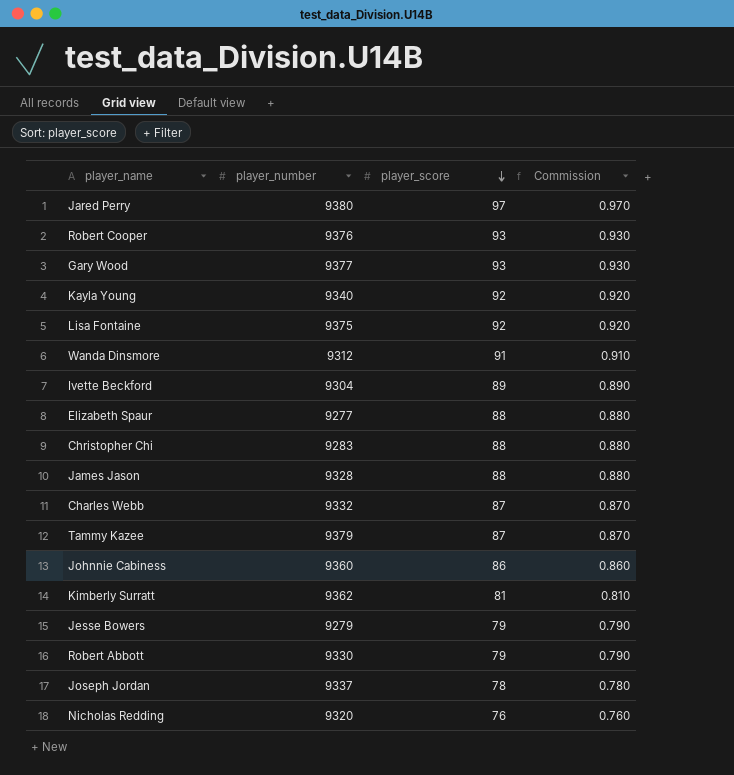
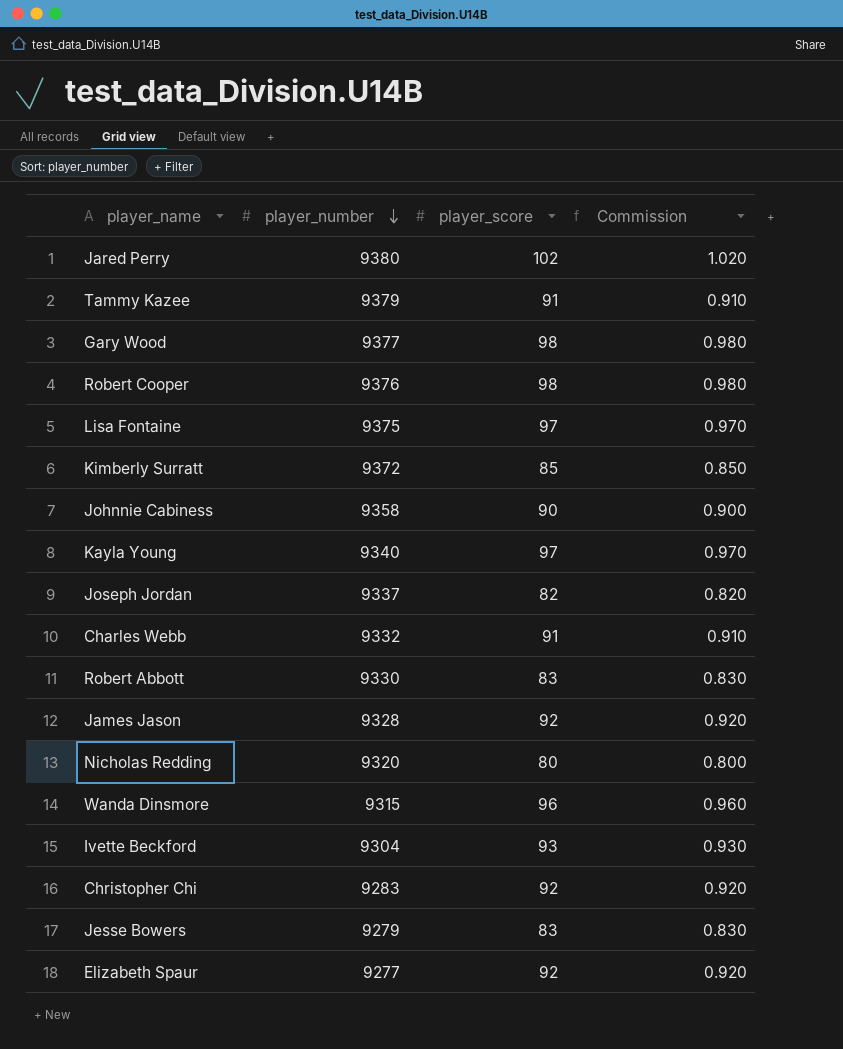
row order: player_score descending -> player_number descending
Jared Perry | player_score: 97 -> 102
Jared Perry | Commission: 0.970 -> 1.020
Tammy Kazee | player_score: 87 -> 91
Tammy Kazee | Commission: 0.870 -> 0.910
Gary Wood | player_score: 93 -> 98
Gary Wood | Commission: 0.930 -> 0.980
Robert Cooper | player_score: 93 -> 98
Robert Cooper | Commission: 0.930 -> 0.980
Lisa Fontaine | player_score: 92 -> 97
Lisa Fontaine | Commission: 0.920 -> 0.970
Kimberly Surratt | player_number: 9362 -> 9372
Kimberly Surratt | player_score: 81 -> 85
Kimberly Surratt | Commission: 0.810 -> 0.850
Johnnie Cabiness | player_number: 9360 -> 9358
Johnnie Cabiness | player_score: 86 -> 90
Johnnie Cabiness | Commission: 0.860 -> 0.900
Kayla Young | player_score: 92 -> 97
Kayla Young | Commission: 0.920 -> 0.970
Joseph Jordan | player_score: 78 -> 82
Joseph Jordan | Commission: 0.780 -> 0.820
Charles Webb | player_score: 87 -> 91
Charles Webb | Commission: 0.870 -> 0.910
Robert Abbott | player_score: 79 -> 83
Robert Abbott | Commission: 0.790 -> 0.830
James Jason | player_score: 88 -> 92
James Jason | Commission: 0.880 -> 0.920
Nicholas Redding | player_score: 76 -> 80
Nicholas Redding | Commission: 0.760 -> 0.800
Wanda Dinsmore | player_number: 9312 -> 9315
Wanda Dinsmore | player_score: 91 -> 96
Wanda Dinsmore | Commission: 0.910 -> 0.960
Ivette Beckford | player_score: 89 -> 93
Ivette Beckford | Commission: 0.890 -> 0.930
Christopher Chi | player_score: 88 -> 92
Christopher Chi | Commission: 0.880 -> 0.920
Jesse Bowers | player_score: 79 -> 83
Jesse Bowers | Commission: 0.790 -> 0.830
Elizabeth Spaur | player_score: 88 -> 92
Elizabeth Spaur | Commission: 0.880 -> 0.920

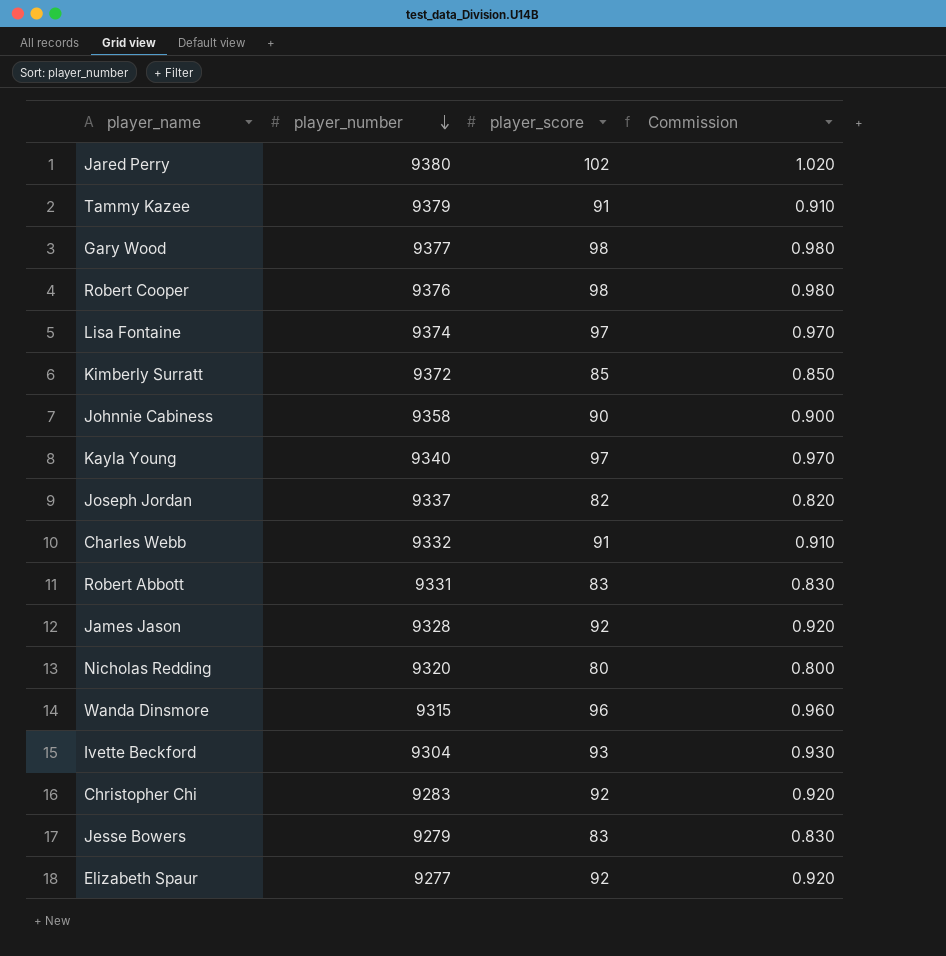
Lisa Fontaine | player_number: 9375 -> 9374
Robert Abbott | player_number: 9330 -> 9331

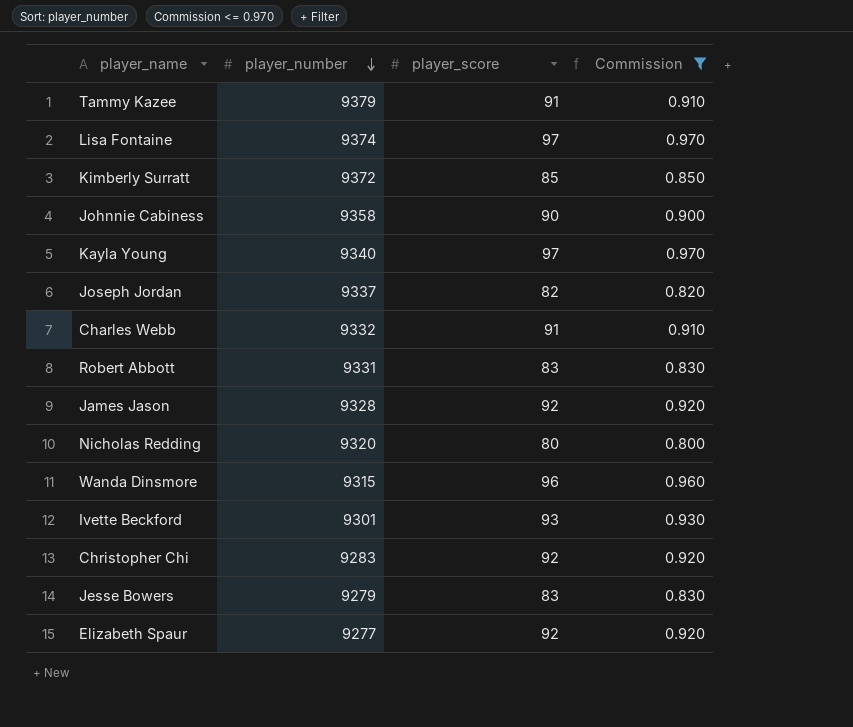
filter: none -> Commission <= 0.970
Ivette Beckford | player_number: 9304 -> 9301

